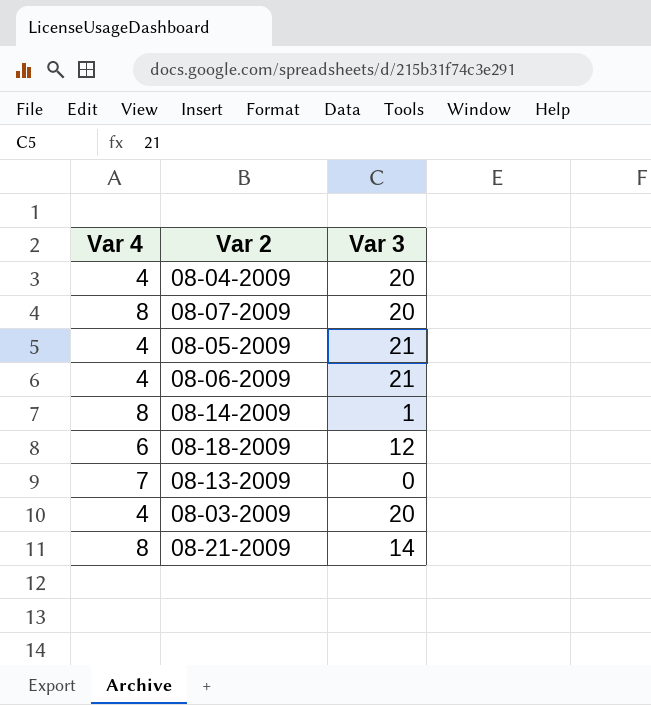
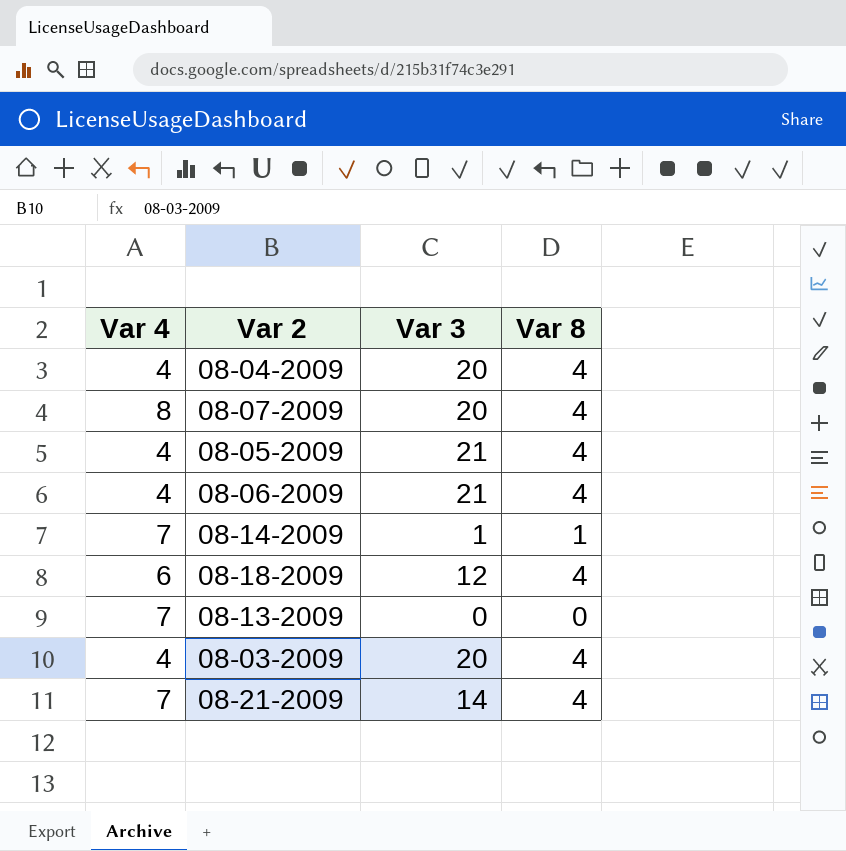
column Var 8 | position: none -> 4
08-14-2009 | Var 4: 8 -> 7
08-21-2009 | Var 4: 8 -> 7

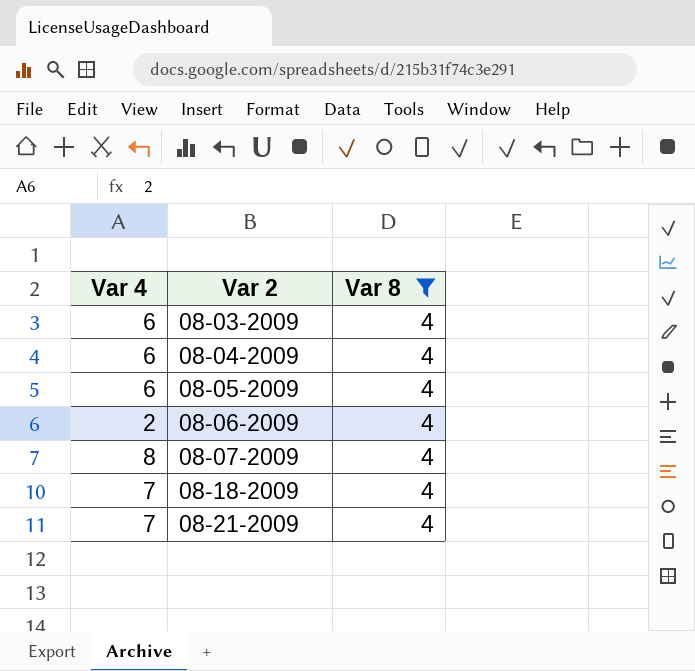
filter: none -> Var 8 = 4
row order: none -> Var 2 ascending
column Var 3 | position: 3 -> none
08-03-2009 | Var 4: 4 -> 6
08-04-2009 | Var 4: 4 -> 6
08-05-2009 | Var 4: 4 -> 6
08-06-2009 | Var 4: 4 -> 2
08-18-2009 | Var 4: 6 -> 7

